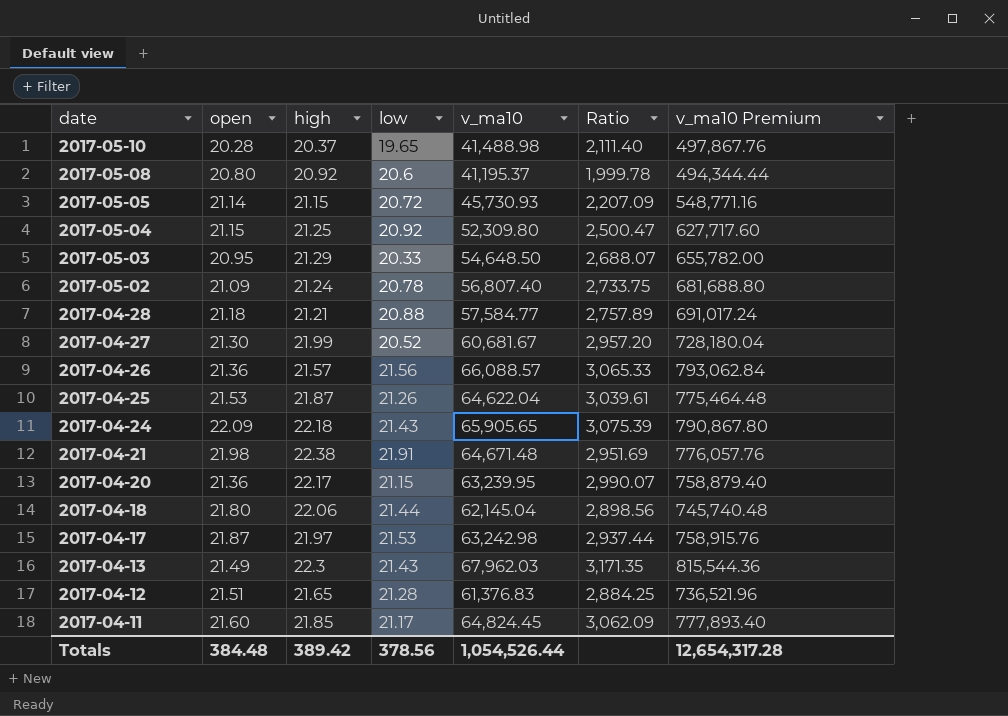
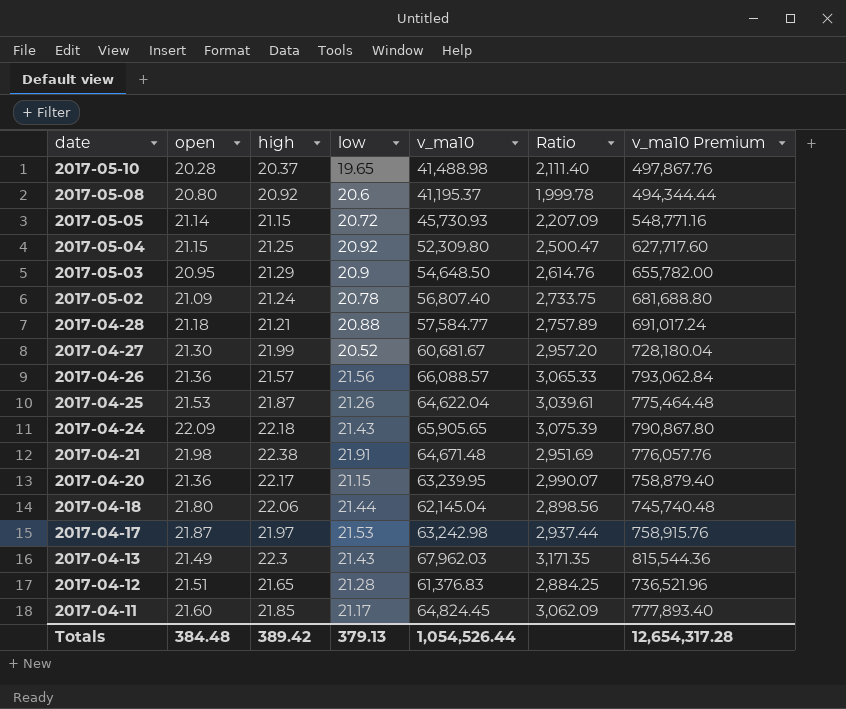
2017-05-03 | low: 20.33 -> 20.9
2017-05-03 | Ratio: 2,688.07 -> 2,614.76
Totals | low: 378.56 -> 379.13

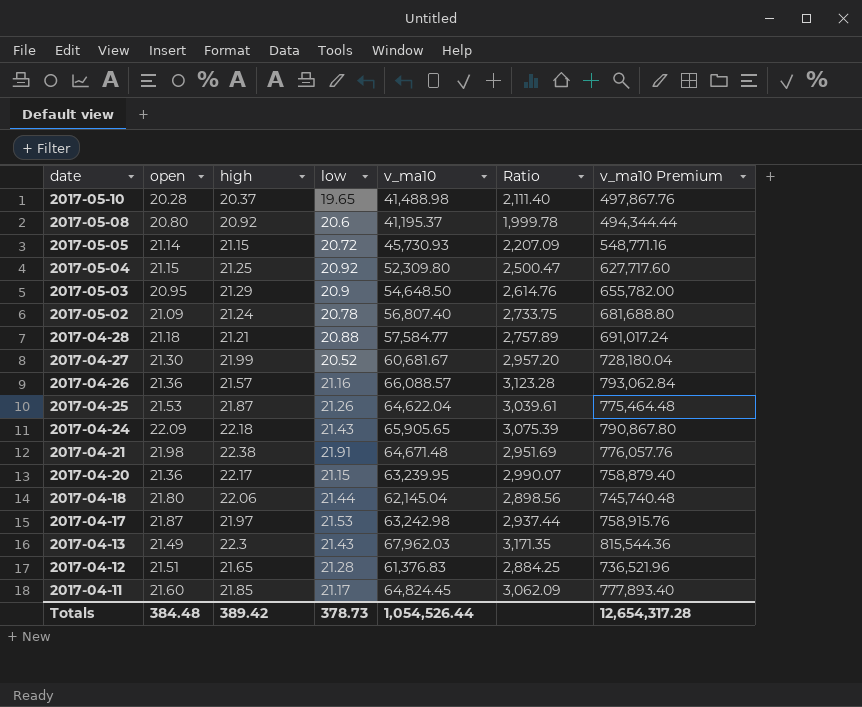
2017-04-26 | low: 21.56 -> 21.16
2017-04-26 | Ratio: 3,065.33 -> 3,123.28
Totals | low: 379.13 -> 378.73

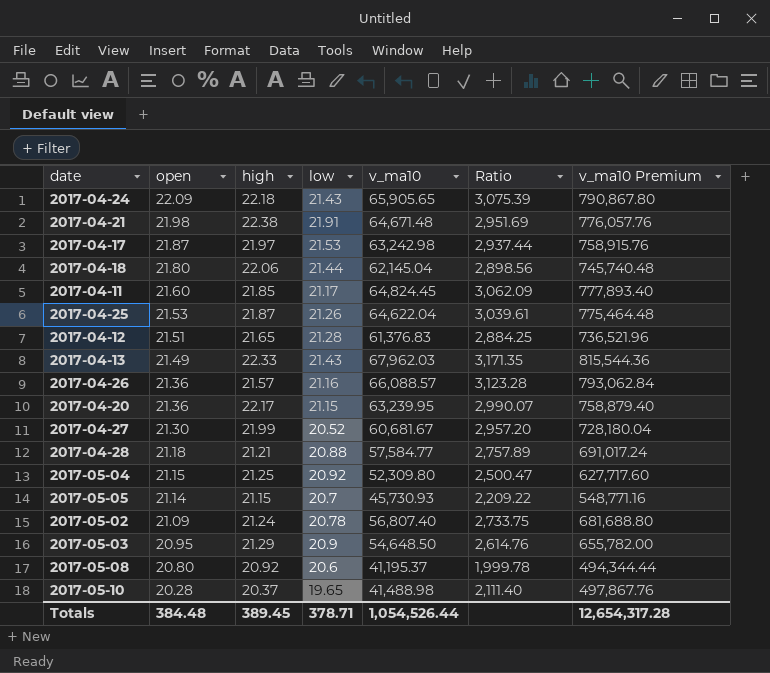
row order: date descending -> open descending
2017-04-13 | high: 22.3 -> 22.33
2017-05-05 | low: 20.72 -> 20.7
2017-05-05 | Ratio: 2,207.09 -> 2,209.22
Totals | high: 389.42 -> 389.45
Totals | low: 378.73 -> 378.71

